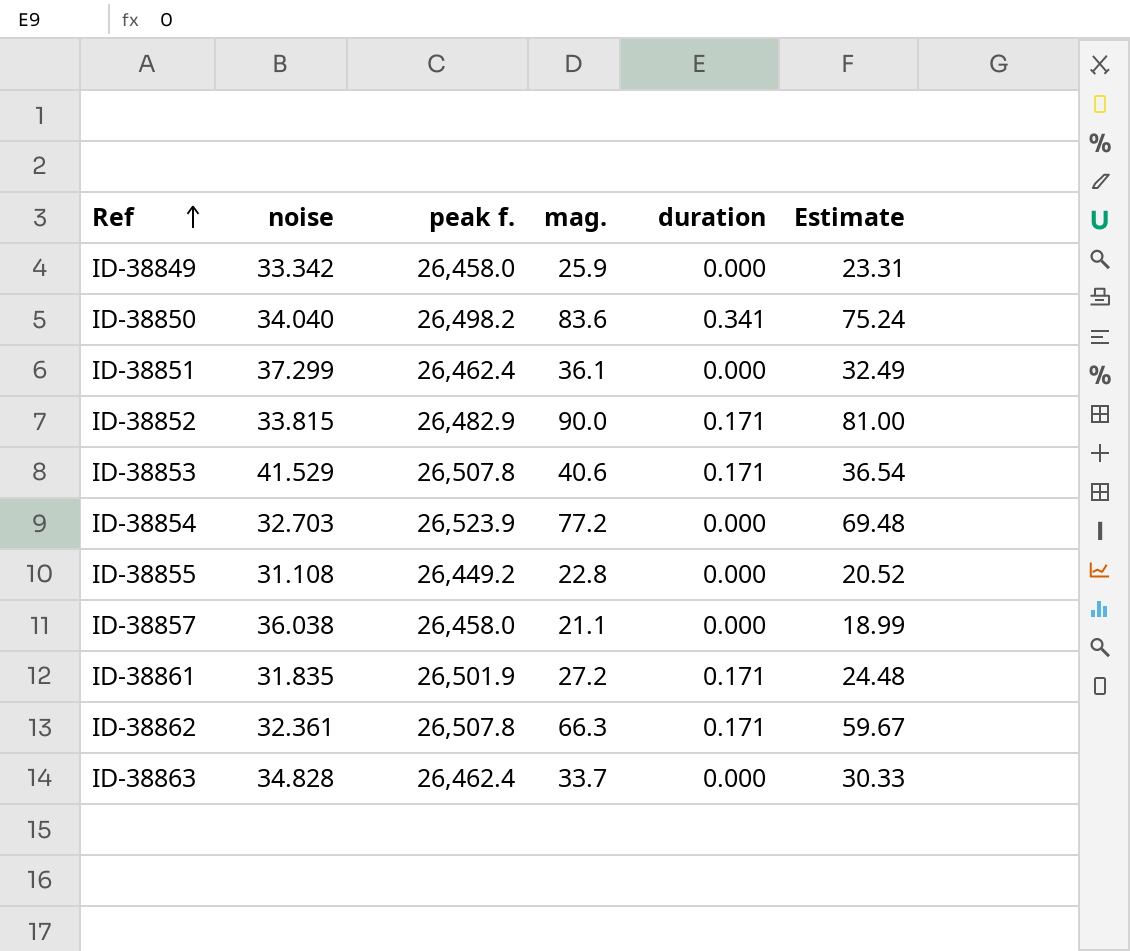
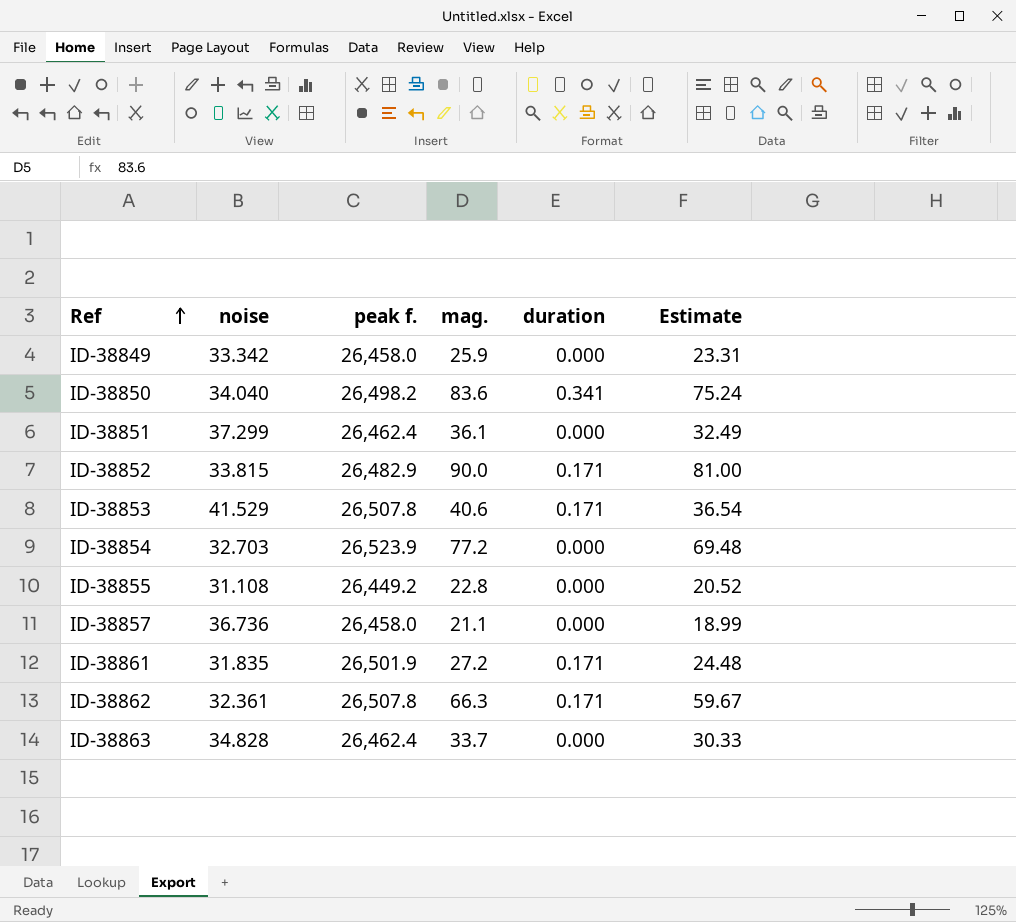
ID-38857 | noise: 36.038 -> 36.736

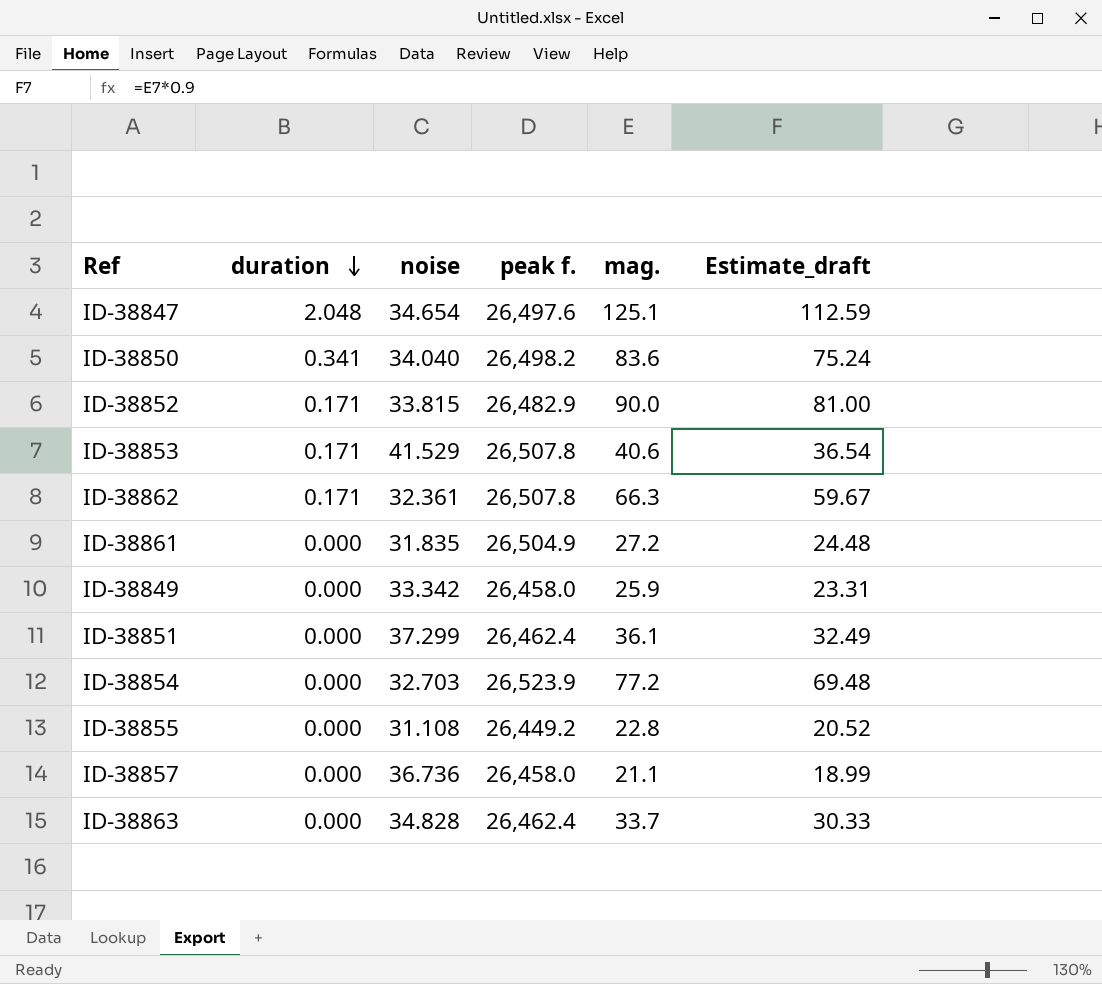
row order: Ref ascending -> duration descending
column duration | position: 5 -> 2
column name: Estimate -> Estimate_draft
row ID-38847: none -> 2.048 | 34.654 | 26,497.6 | 125.1 | 112.59
ID-38861 | duration: 0.171 -> 0.000
ID-38861 | peak f.: 26,501.9 -> 26,504.9

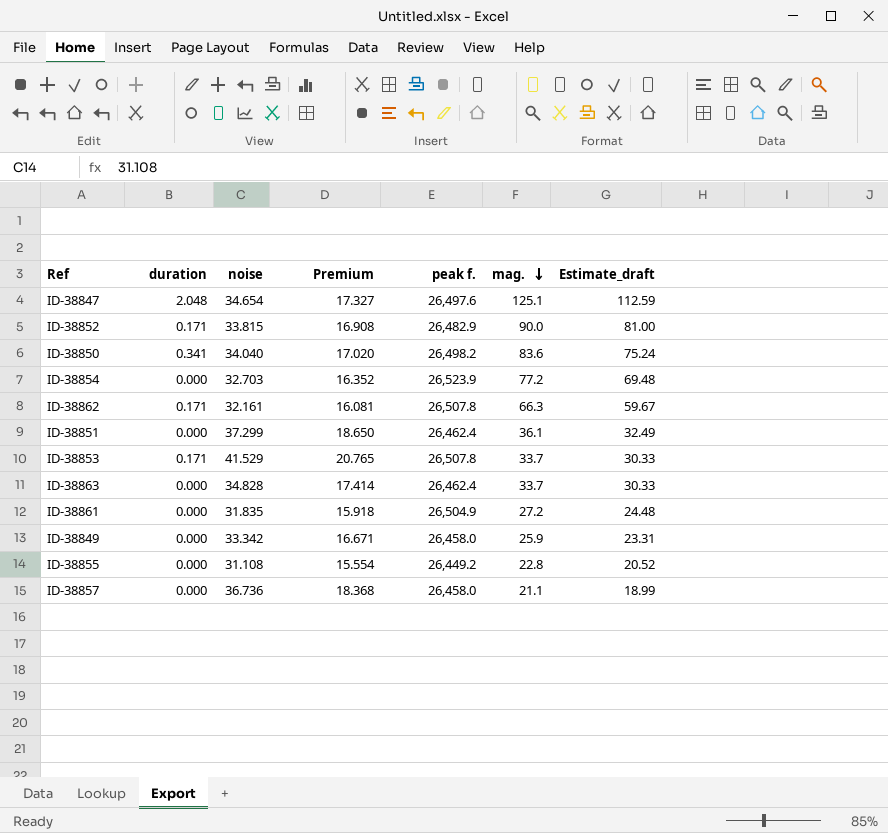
row order: duration descending -> mag. descending
column Premium | formula: none -> [noise] * 0.5
ID-38862 | noise: 32.361 -> 32.161
ID-38853 | mag.: 40.6 -> 33.7
ID-38853 | Estimate_draft: 36.54 -> 30.33

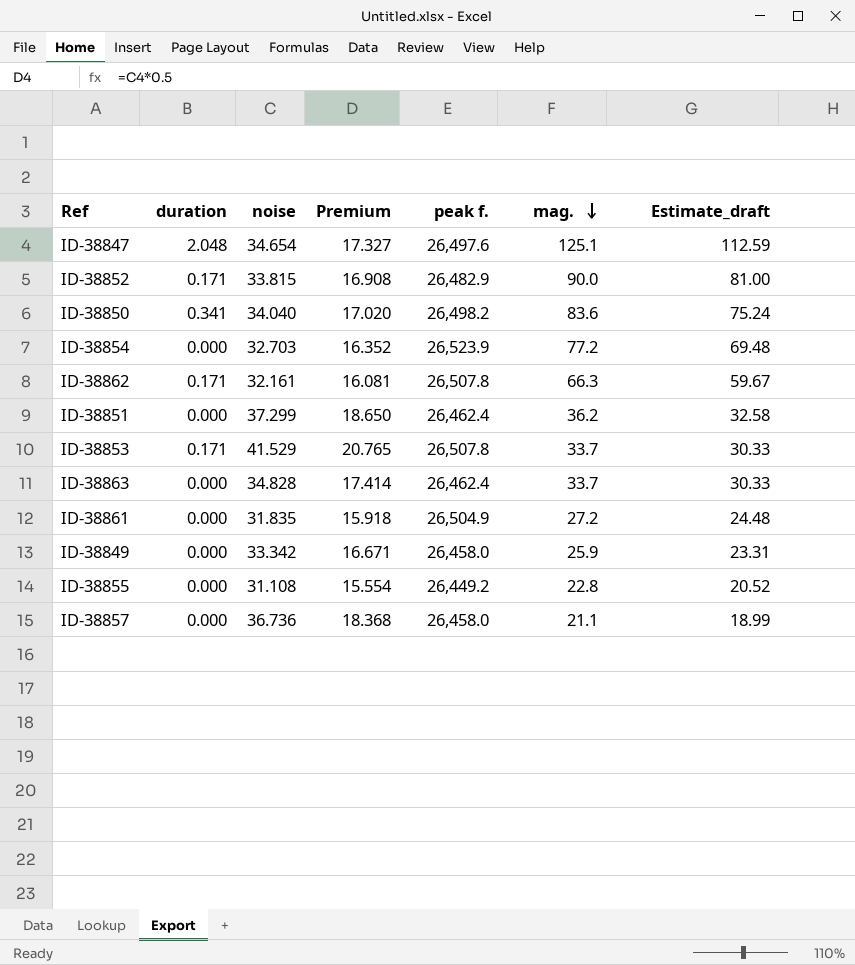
ID-38851 | mag.: 36.1 -> 36.2
ID-38851 | Estimate_draft: 32.49 -> 32.58

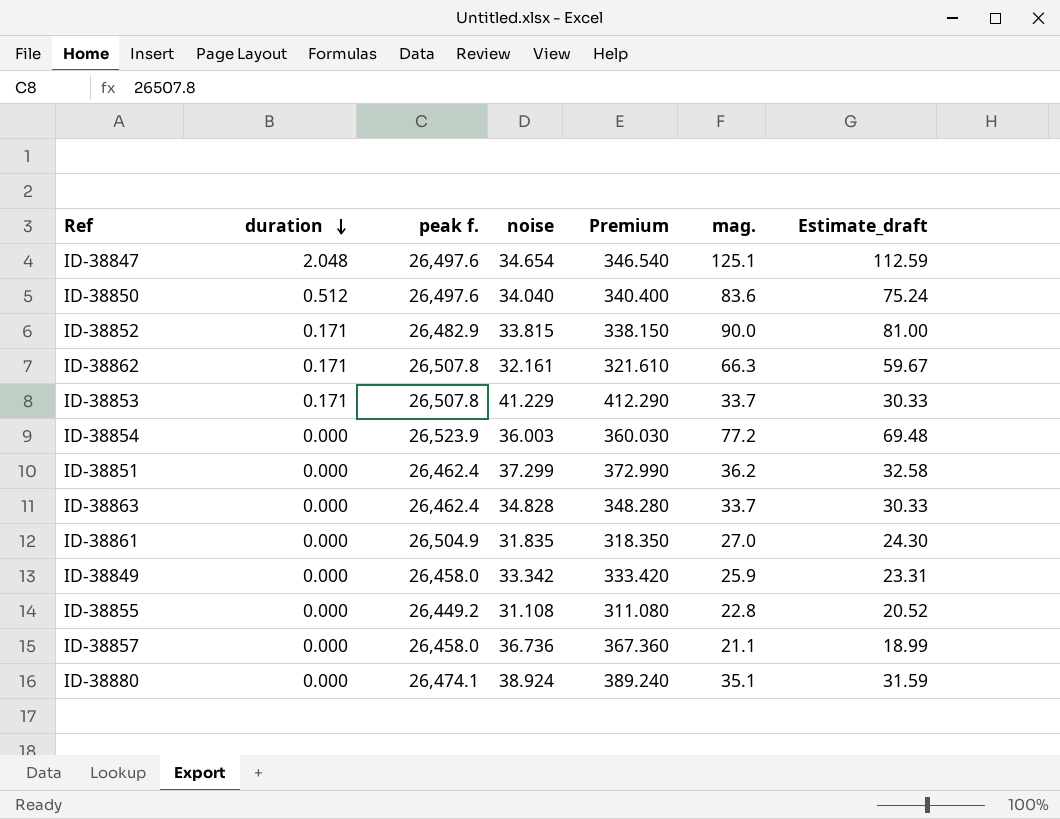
row order: mag. descending -> duration descending
column peak f. | position: 5 -> 3
column Premium | formula: [noise] * 0.5 -> [noise] * 10
ID-38850 | duration: 0.341 -> 0.512
ID-38850 | peak f.: 26,498.2 -> 26,497.6
ID-38853 | noise: 41.529 -> 41.229
ID-38854 | noise: 32.703 -> 36.003
ID-38861 | mag.: 27.2 -> 27.0
ID-38861 | Estimate_draft: 24.48 -> 24.30
row ID-38880: none -> 0.000 | 26,474.1 | 38.924 | 389.240 | 35.1 | 31.59

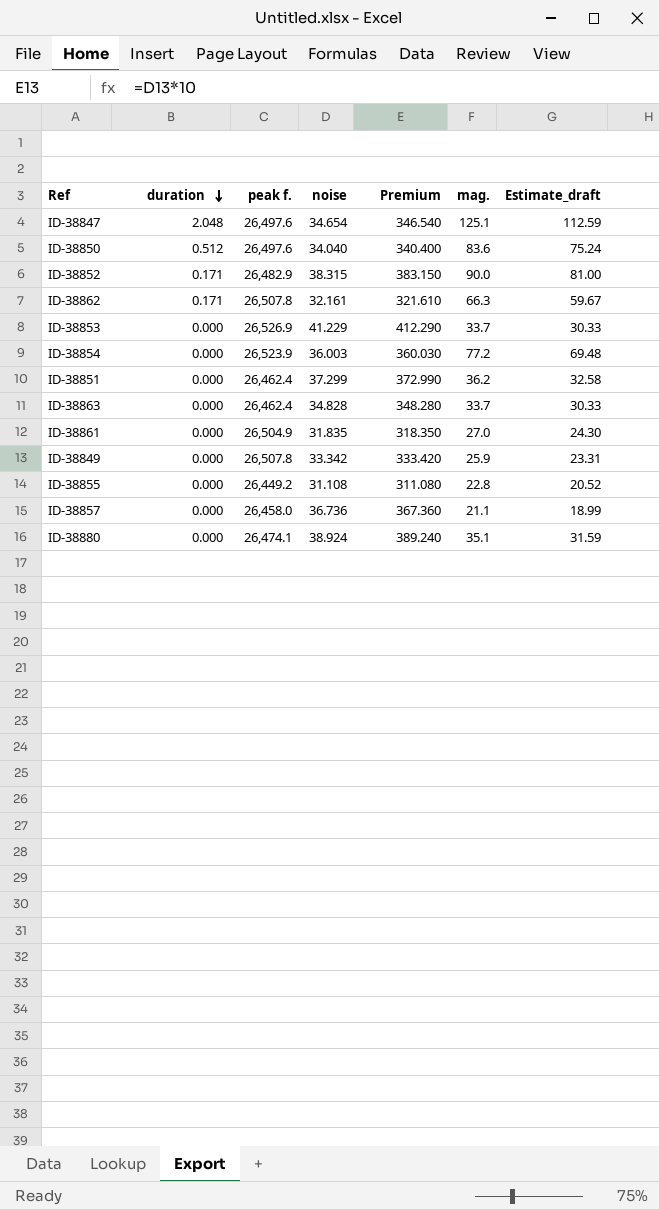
ID-38852 | noise: 33.815 -> 38.315
ID-38852 | Premium: 338.150 -> 383.150
ID-38853 | duration: 0.171 -> 0.000
ID-38853 | peak f.: 26,507.8 -> 26,526.9
ID-38849 | peak f.: 26,458.0 -> 26,507.8

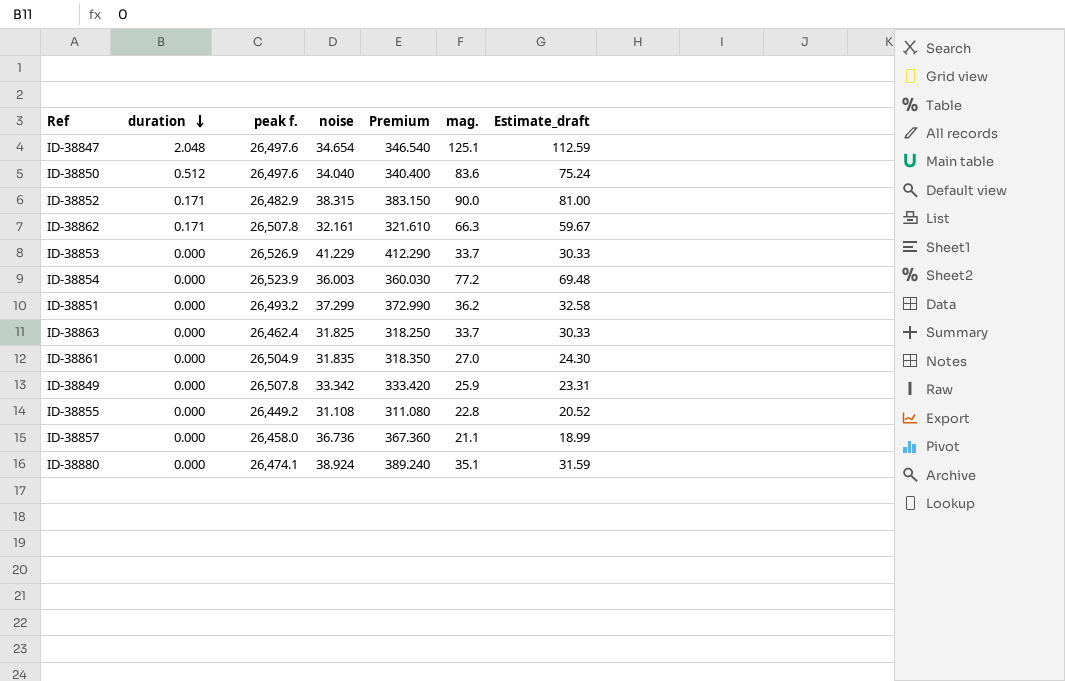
ID-38851 | peak f.: 26,462.4 -> 26,493.2
ID-38863 | noise: 34.828 -> 31.825
ID-38863 | Premium: 348.280 -> 318.250

